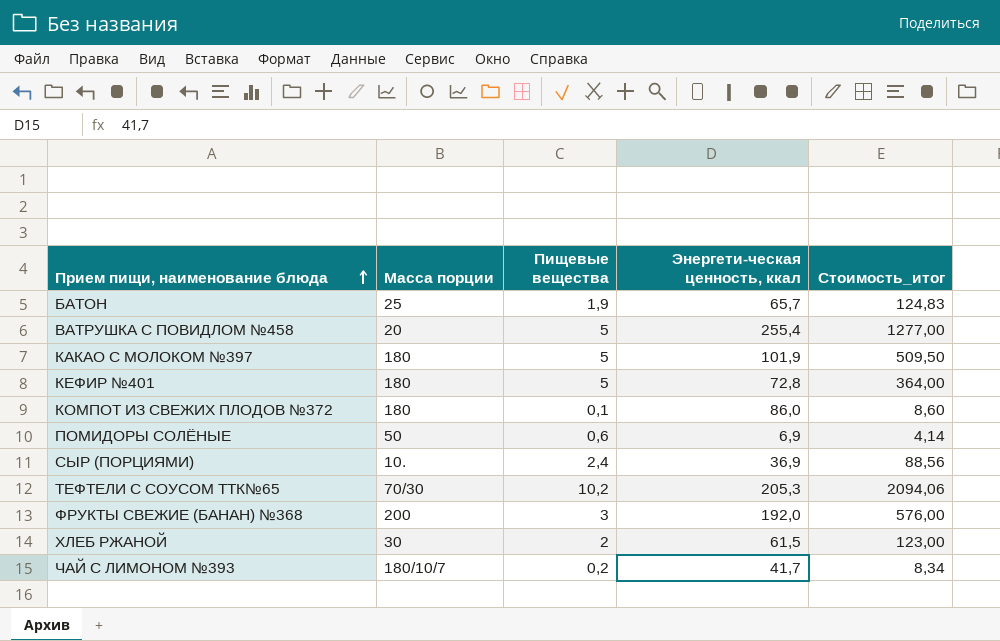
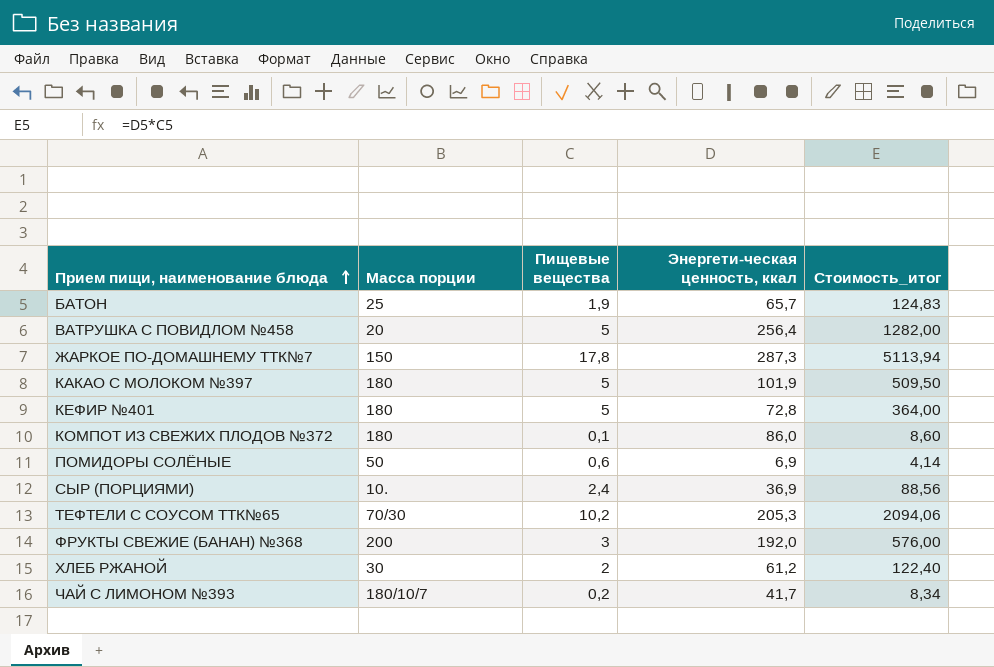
ВАТРУШКА С ПОВИДЛОМ №458 | Энергети-ческая ценность, ккал: 255,4 -> 256,4
ВАТРУШКА С ПОВИДЛОМ №458 | Стоимость_итог: 1277,00 -> 1282,00
row ЖАРКОЕ ПО-ДОМАШНЕМУ ТТК№7: none -> 150 | 17,8 | 287,3 | 5113,94
ХЛЕБ РЖАНОЙ | Энергети-ческая ценность, ккал: 61,5 -> 61,2
ХЛЕБ РЖАНОЙ | Стоимость_итог: 123,00 -> 122,40

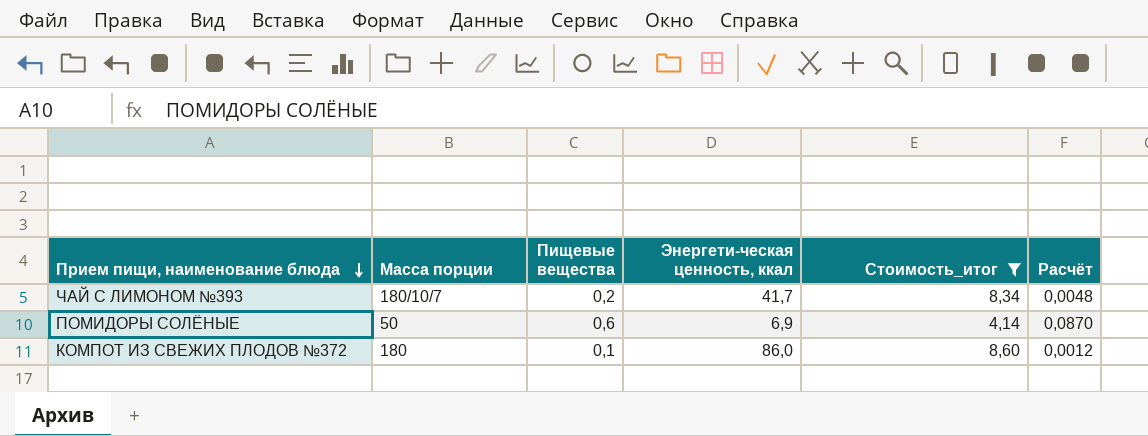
filter: none -> Стоимость_итог <= 8,60
row order: Прием пищи, наименование блюда ascending -> Прием пищи, наименование блюда descending
column Расчёт | formula: none -> [Пищевые вещества] / [Энергети-ческая ценность, ккал]

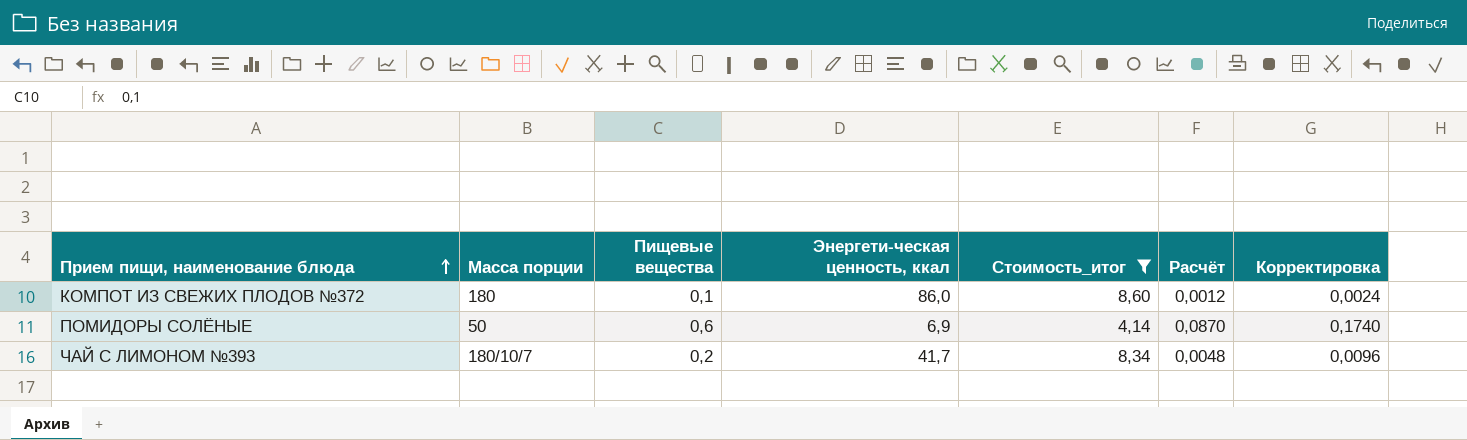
row order: Прием пищи, наименование блюда descending -> Прием пищи, наименование блюда ascending
column Корректировка | formula: none -> [Расчёт] * 2

